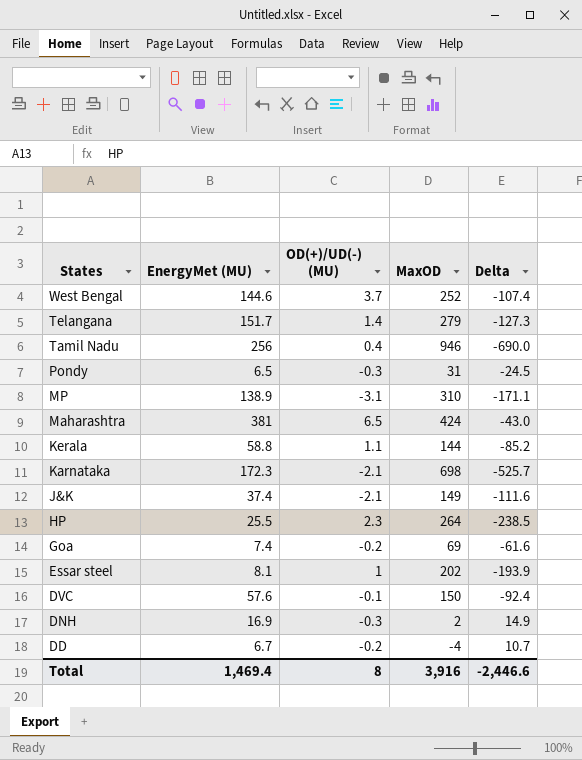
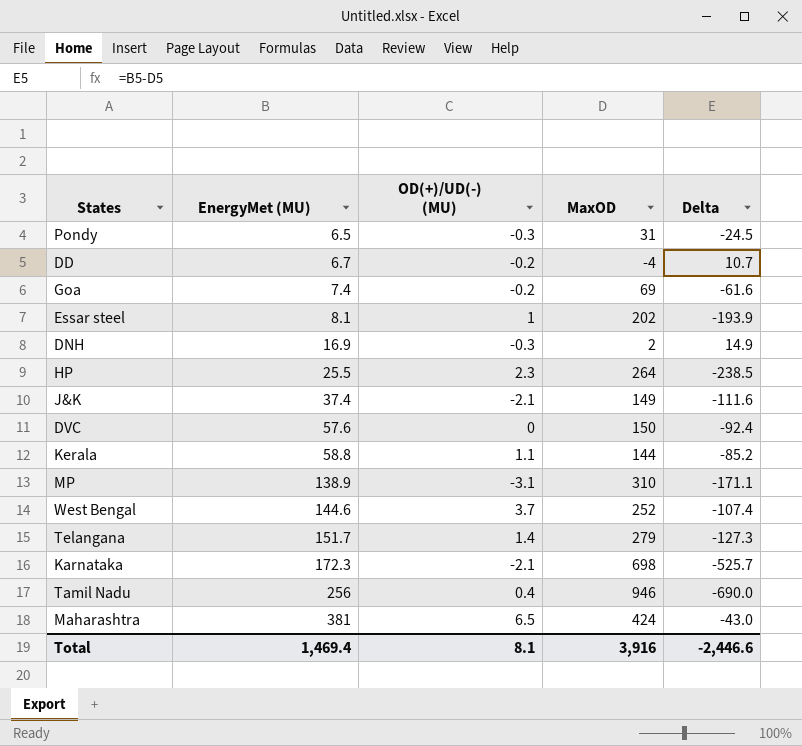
row order: States descending -> EnergyMet (MU) ascending
DVC | OD(+)/UD(-) (MU): -0.1 -> 0
Total | OD(+)/UD(-) (MU): 8 -> 8.1

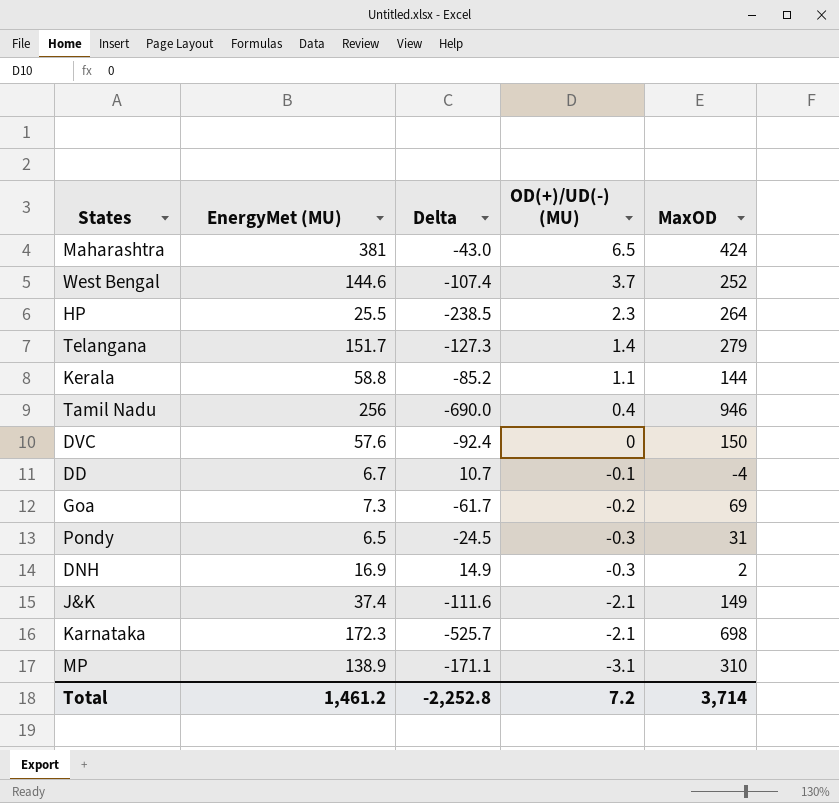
row order: EnergyMet (MU) ascending -> OD(+)/UD(-) (MU) descending
column Delta | position: 5 -> 3
row Essar steel: 8.1 | 1 | 202 | -193.9 -> none
DD | OD(+)/UD(-) (MU): -0.2 -> -0.1
Goa | EnergyMet (MU): 7.4 -> 7.3
Goa | Delta: -61.6 -> -61.7
Total | EnergyMet (MU): 1,469.4 -> 1,461.2
Total | Delta: -2,446.6 -> -2,252.8
Total | OD(+)/UD(-) (MU): 8.1 -> 7.2
Total | MaxOD: 3,916 -> 3,714

